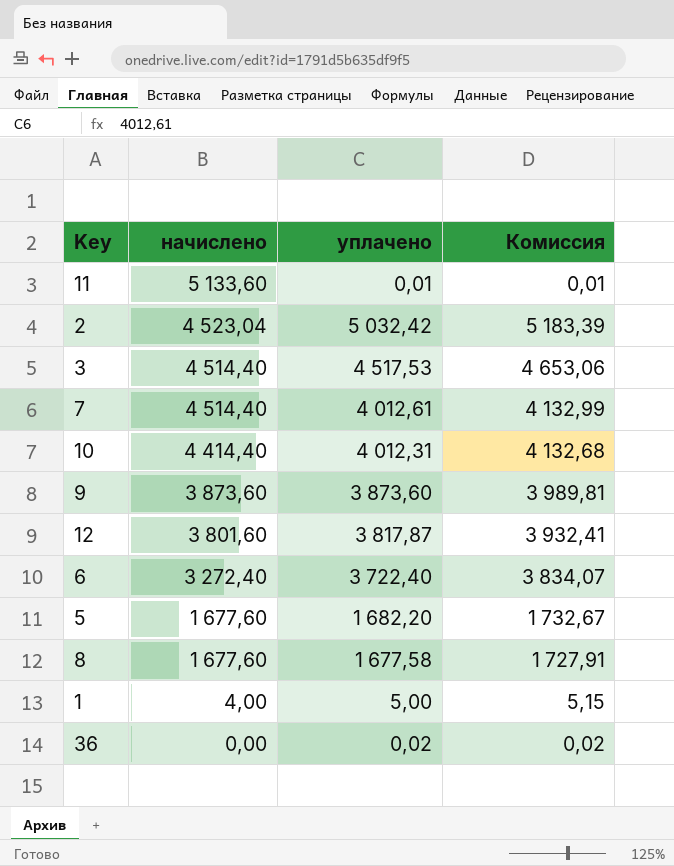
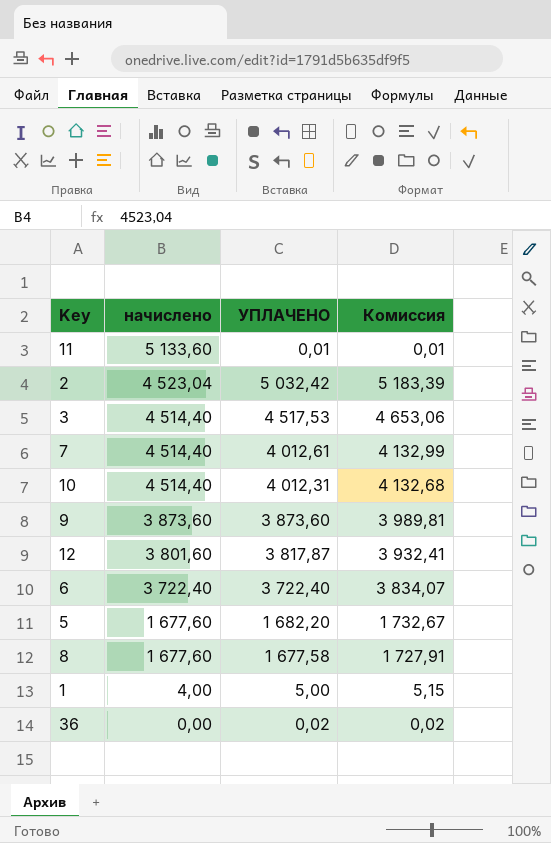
column name: уплачено -> УПЛАЧЕНО
10 | начислено: 4 414,40 -> 4 514,40
6 | начислено: 3 272,40 -> 3 722,40

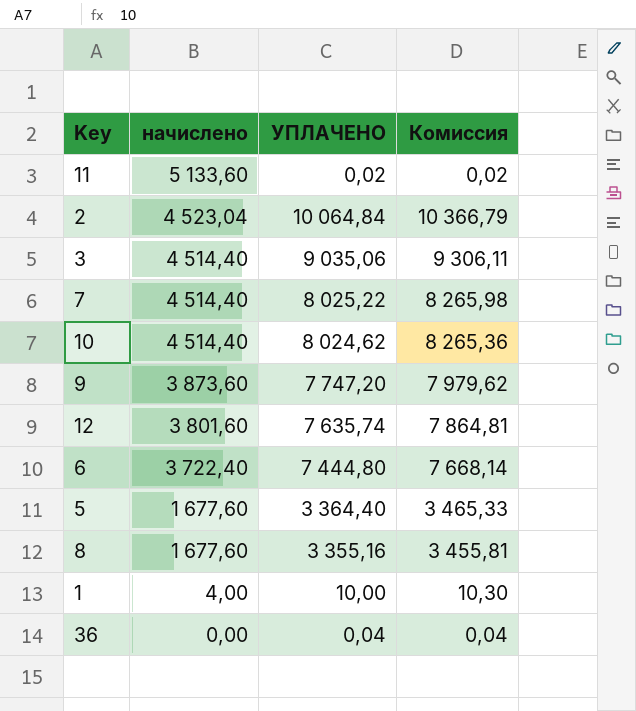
11 | УПЛАЧЕНО: 0,01 -> 0,02
11 | Комиссия: 0,01 -> 0,02
2 | УПЛАЧЕНО: 5 032,42 -> 10 064,84
2 | Комиссия: 5 183,39 -> 10 366,79
3 | УПЛАЧЕНО: 4 517,53 -> 9 035,06
3 | Комиссия: 4 653,06 -> 9 306,11
7 | УПЛАЧЕНО: 4 012,61 -> 8 025,22
7 | Комиссия: 4 132,99 -> 8 265,98
10 | УПЛАЧЕНО: 4 012,31 -> 8 024,62
10 | Комиссия: 4 132,68 -> 8 265,36
9 | УПЛАЧЕНО: 3 873,60 -> 7 747,20
9 | Комиссия: 3 989,81 -> 7 979,62
12 | УПЛАЧЕНО: 3 817,87 -> 7 635,74
12 | Комиссия: 3 932,41 -> 7 864,81
6 | УПЛАЧЕНО: 3 722,40 -> 7 444,80
6 | Комиссия: 3 834,07 -> 7 668,14
5 | УПЛАЧЕНО: 1 682,20 -> 3 364,40
5 | Комиссия: 1 732,67 -> 3 465,33
8 | УПЛАЧЕНО: 1 677,58 -> 3 355,16
8 | Комиссия: 1 727,91 -> 3 455,81
1 | УПЛАЧЕНО: 5,00 -> 10,00
1 | Комиссия: 5,15 -> 10,30
36 | УПЛАЧЕНО: 0,02 -> 0,04
36 | Комиссия: 0,02 -> 0,04

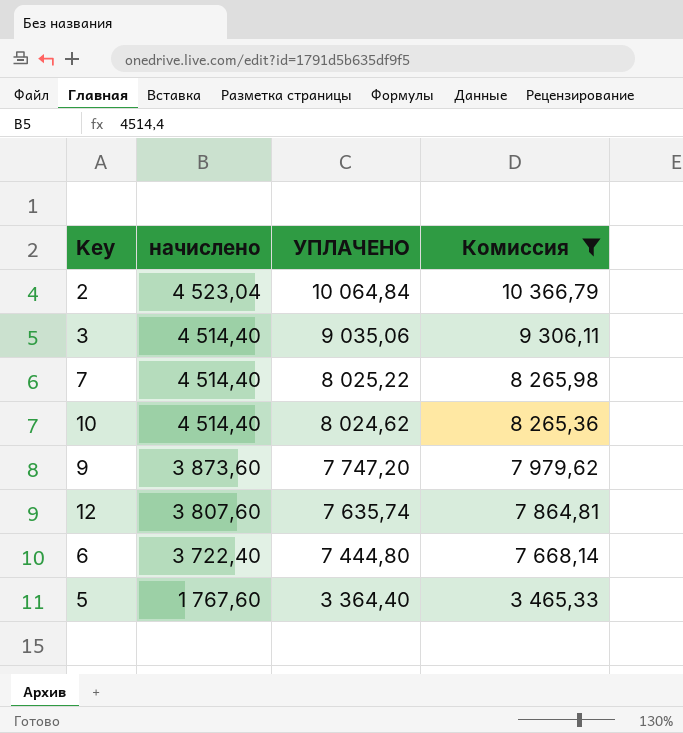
filter: none -> Комиссия >= 3 465,33
12 | начислено: 3 801,60 -> 3 807,60
5 | начислено: 1 677,60 -> 1 767,60

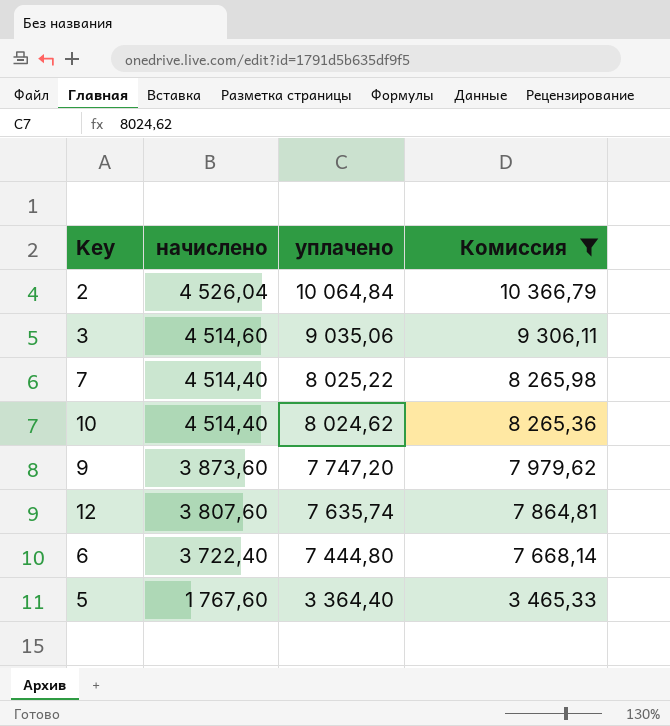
column name: УПЛАЧЕНО -> уплачено
2 | начислено: 4 523,04 -> 4 526,04
3 | начислено: 4 514,40 -> 4 514,60

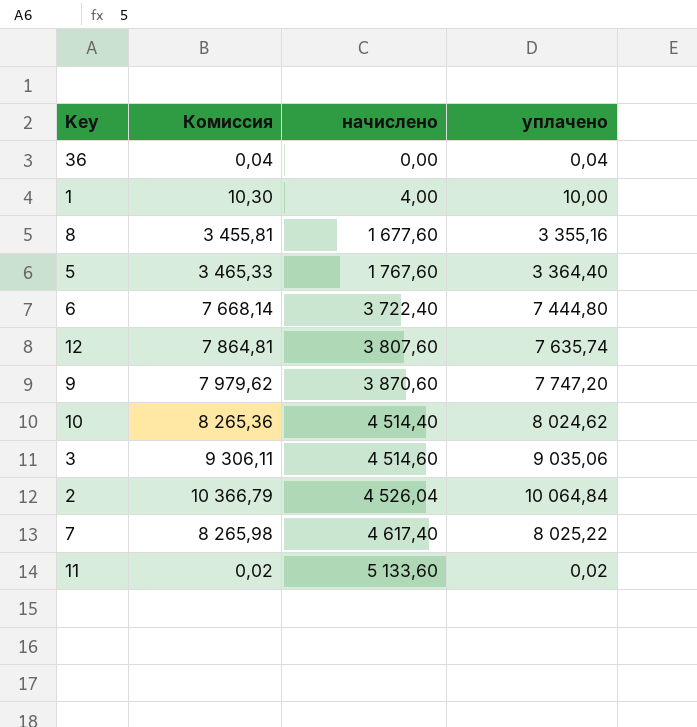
filter: Комиссия >= 3 465,33 -> none
row order: начислено descending -> начислено ascending
column Комиссия | position: 4 -> 2
9 | начислено: 3 873,60 -> 3 870,60
7 | начислено: 4 514,40 -> 4 617,40

